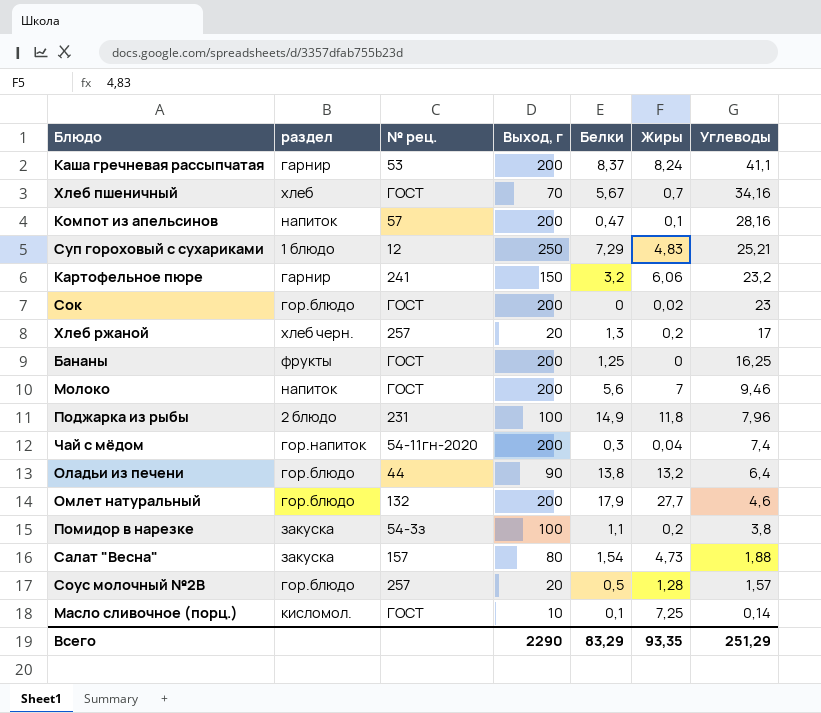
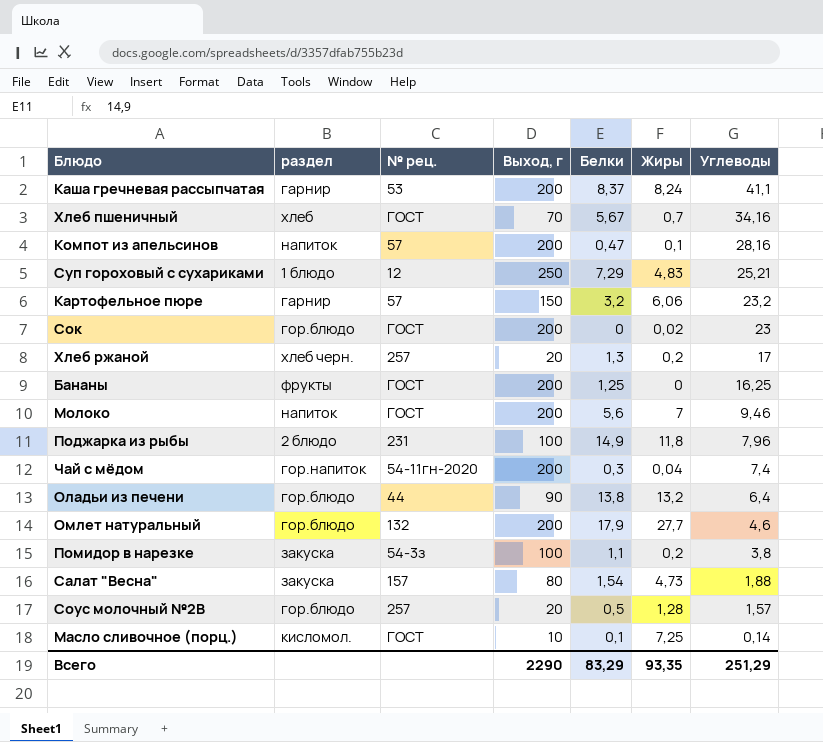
Картофельное пюре | № рец.: 241 -> 57

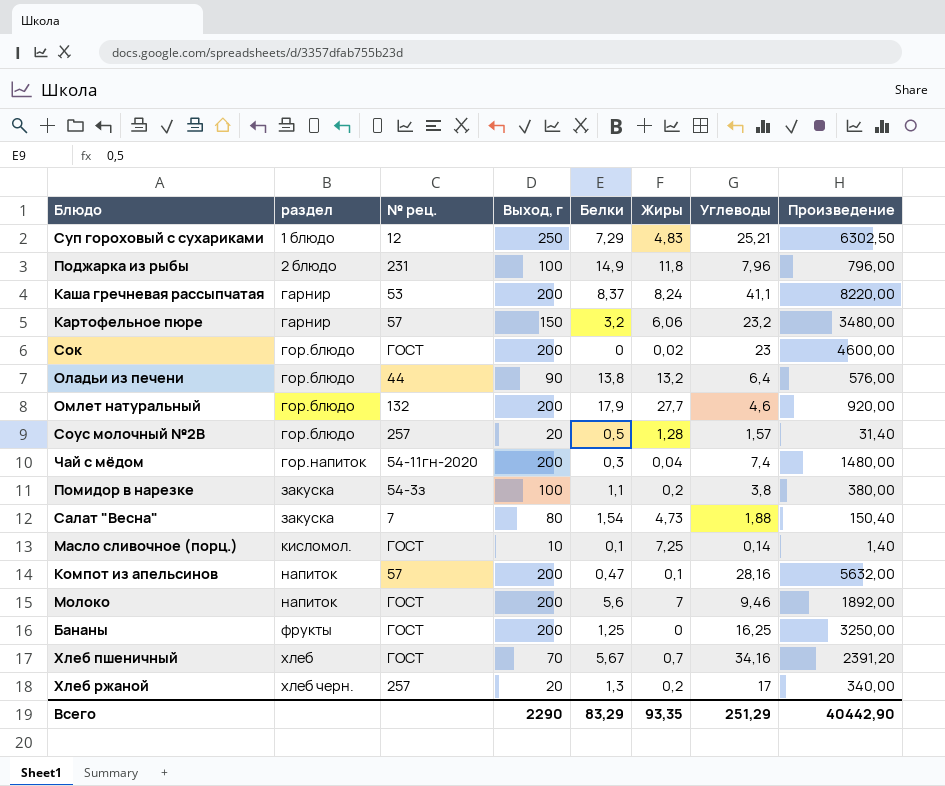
row order: Углеводы descending -> раздел ascending
column Произведение | formula: none -> [Выход, г] * [Углеводы]
Салат "Весна" | № рец.: 157 -> 7

